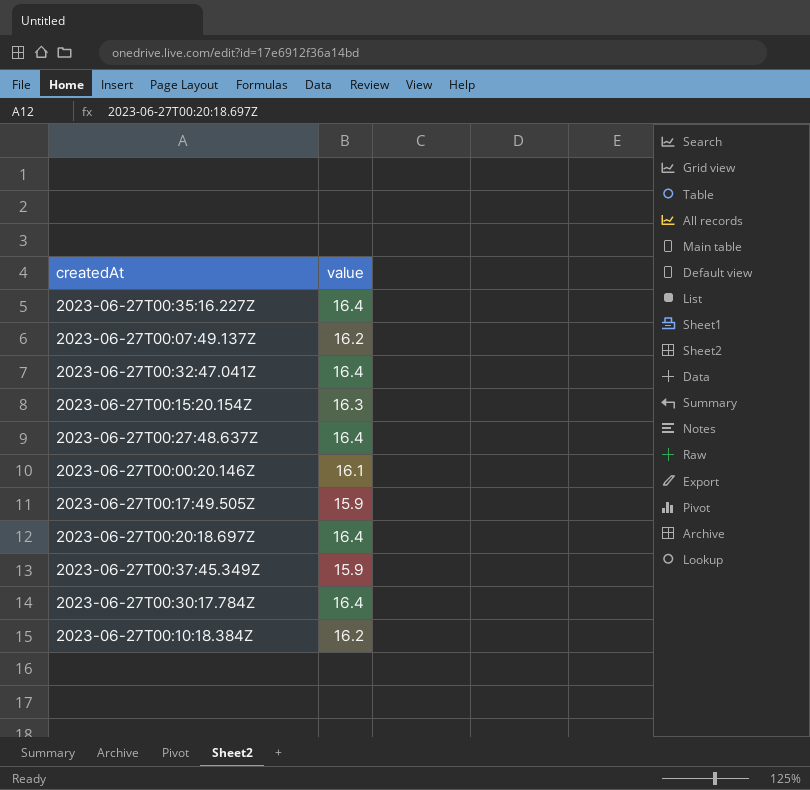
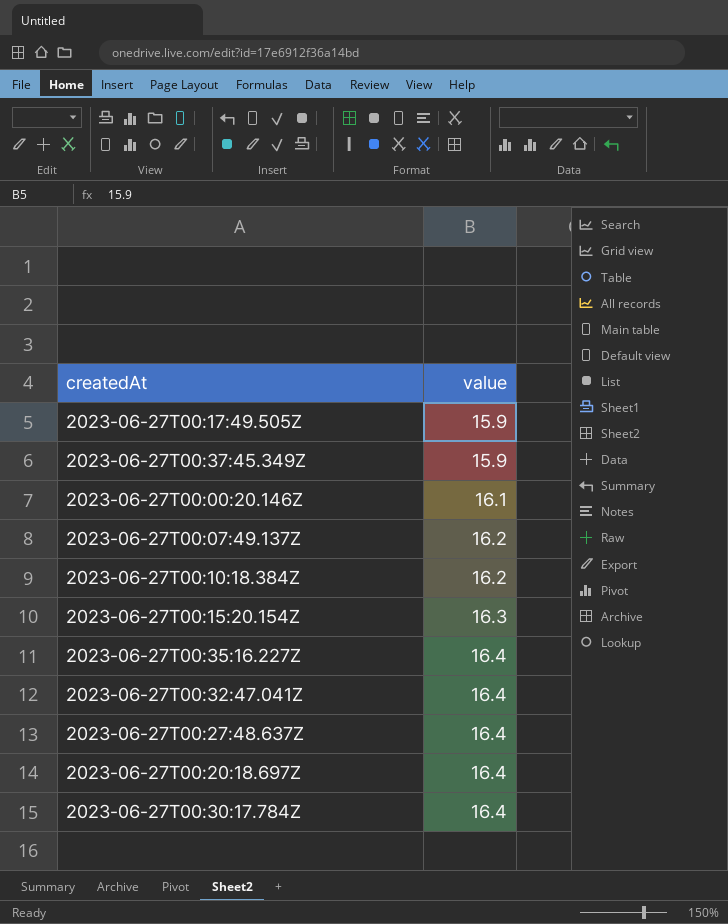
row order: none -> value ascending

